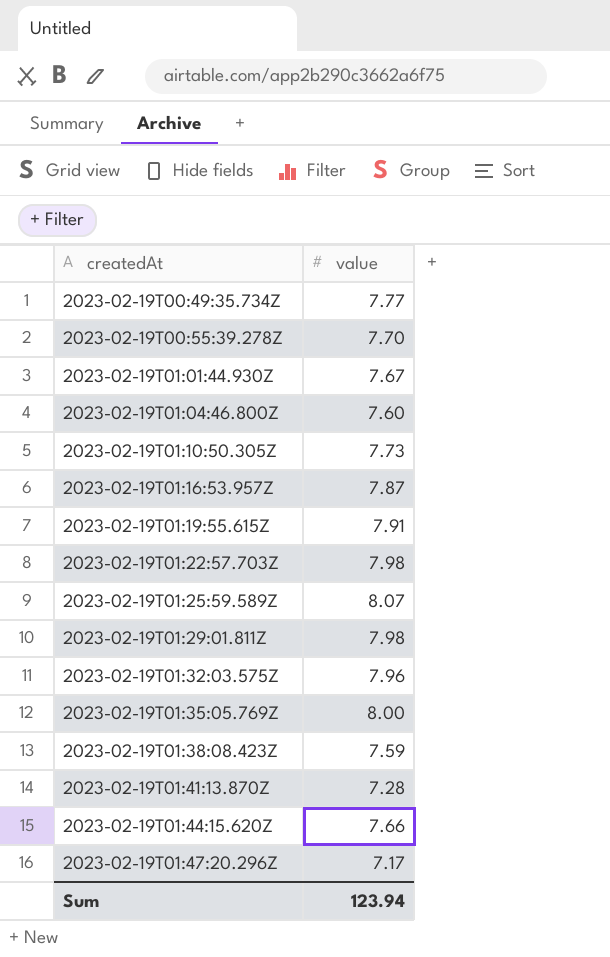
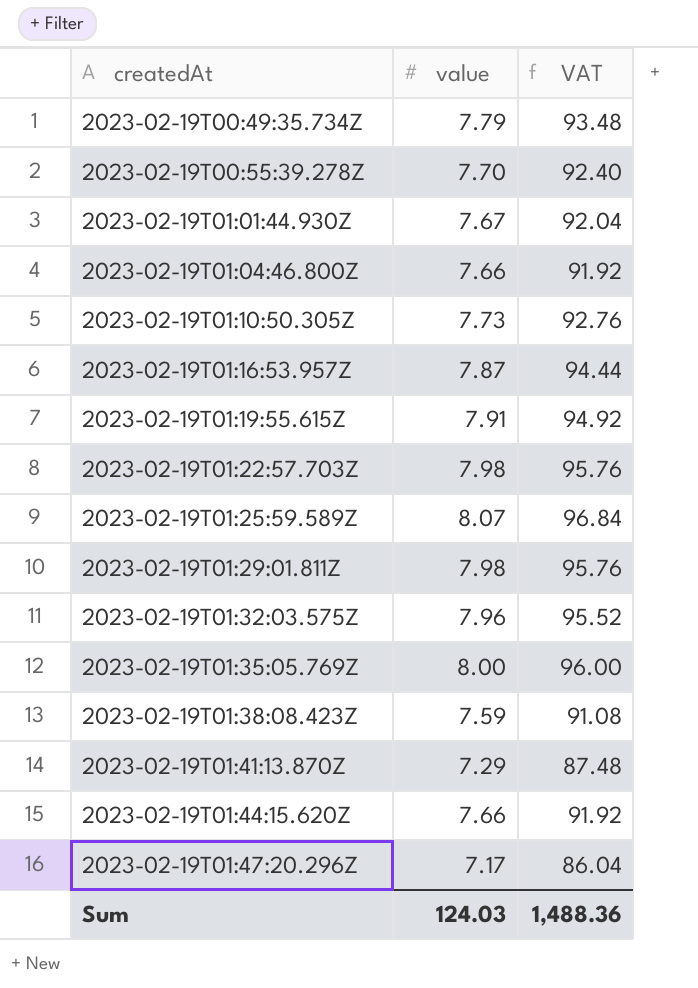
column VAT | formula: none -> [value] * 12
2023-02-19T00:49:35.734Z | value: 7.77 -> 7.79
2023-02-19T01:04:46.800Z | value: 7.60 -> 7.66
2023-02-19T01:41:13.870Z | value: 7.28 -> 7.29
Sum | value: 123.94 -> 124.03

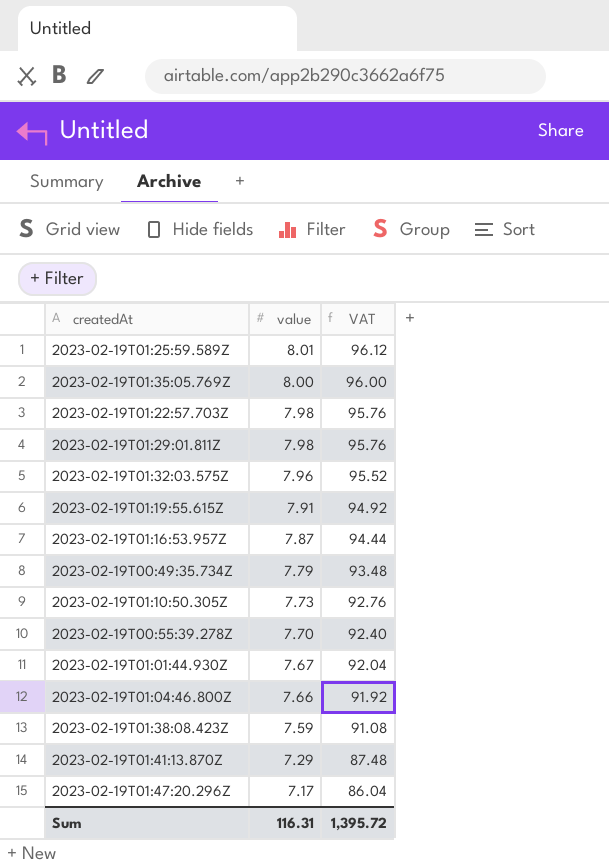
row order: createdAt ascending -> value descending
row 2023-02-19T01:44:15.620Z: 7.66 | 91.92 -> none
2023-02-19T01:25:59.589Z | value: 8.07 -> 8.01
2023-02-19T01:25:59.589Z | VAT: 96.84 -> 96.12
Sum | value: 124.03 -> 116.31
Sum | VAT: 1,488.36 -> 1,395.72

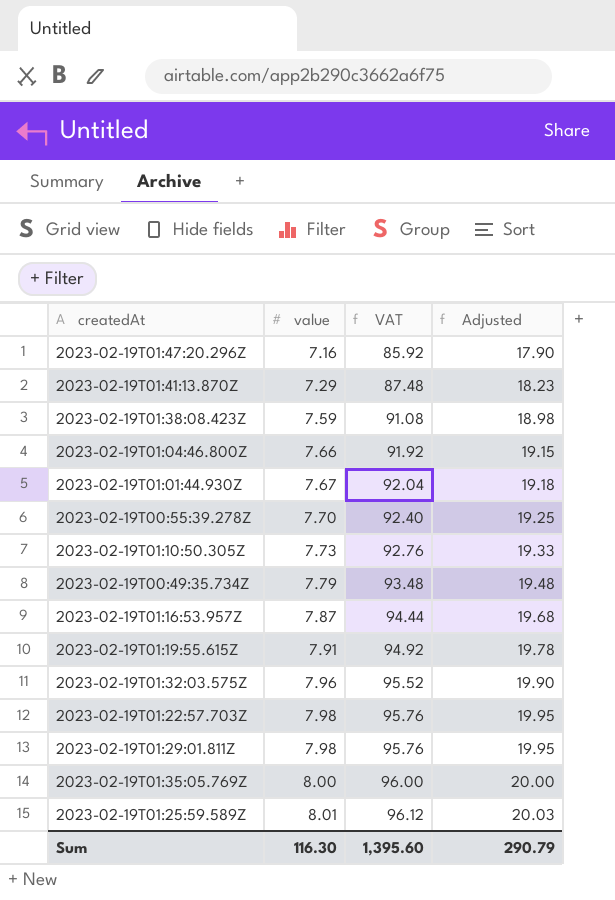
row order: value descending -> value ascending
column Adjusted | formula: none -> [value] * 2.5
2023-02-19T01:47:20.296Z | value: 7.17 -> 7.16
2023-02-19T01:47:20.296Z | VAT: 86.04 -> 85.92
Sum | value: 116.31 -> 116.30
Sum | VAT: 1,395.72 -> 1,395.60

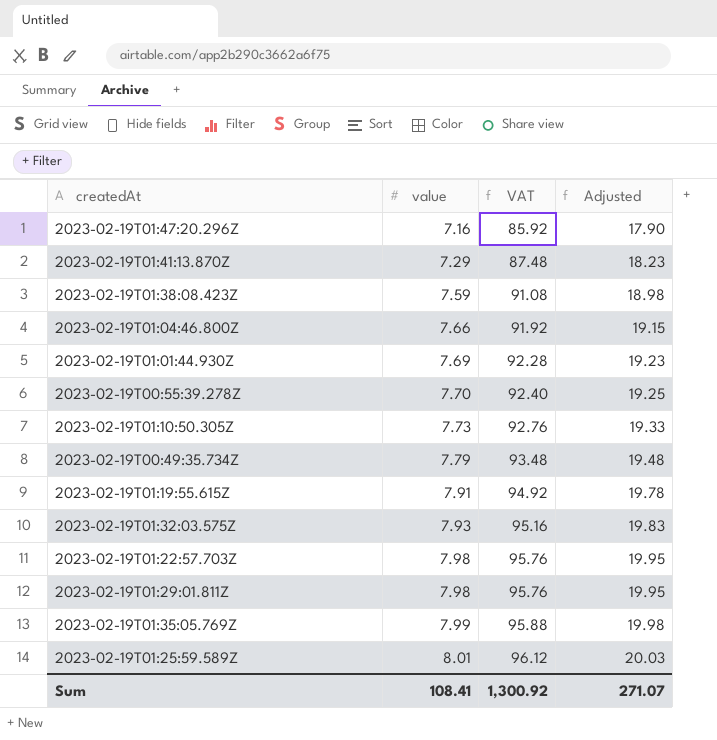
row 2023-02-19T01:16:53.957Z: 7.87 | 94.44 | 19.68 -> none
2023-02-19T01:01:44.930Z | value: 7.67 -> 7.69
2023-02-19T01:01:44.930Z | VAT: 92.04 -> 92.28
2023-02-19T01:01:44.930Z | Adjusted: 19.18 -> 19.23
2023-02-19T01:32:03.575Z | value: 7.96 -> 7.93
2023-02-19T01:32:03.575Z | VAT: 95.52 -> 95.16
2023-02-19T01:32:03.575Z | Adjusted: 19.90 -> 19.83
2023-02-19T01:35:05.769Z | value: 8.00 -> 7.99
2023-02-19T01:35:05.769Z | VAT: 96.00 -> 95.88
2023-02-19T01:35:05.769Z | Adjusted: 20.00 -> 19.98
Sum | value: 116.30 -> 108.41
Sum | VAT: 1,395.60 -> 1,300.92
Sum | Adjusted: 290.79 -> 271.07

